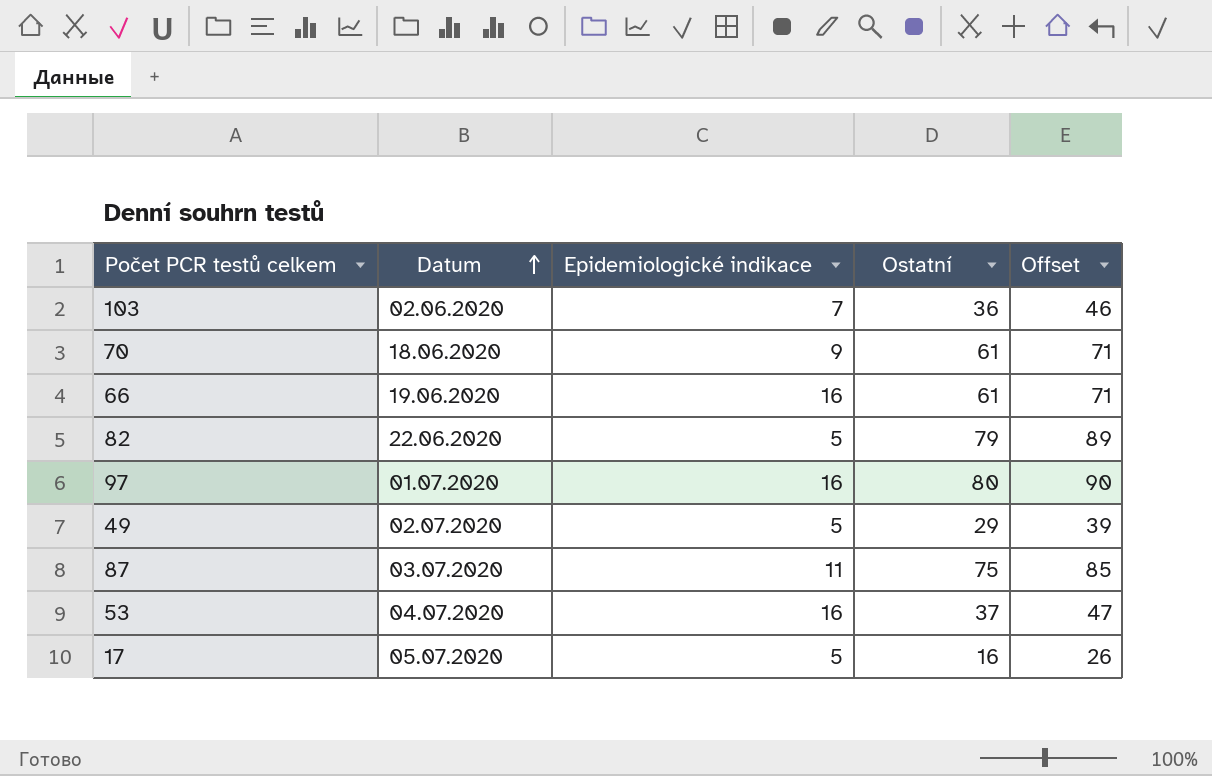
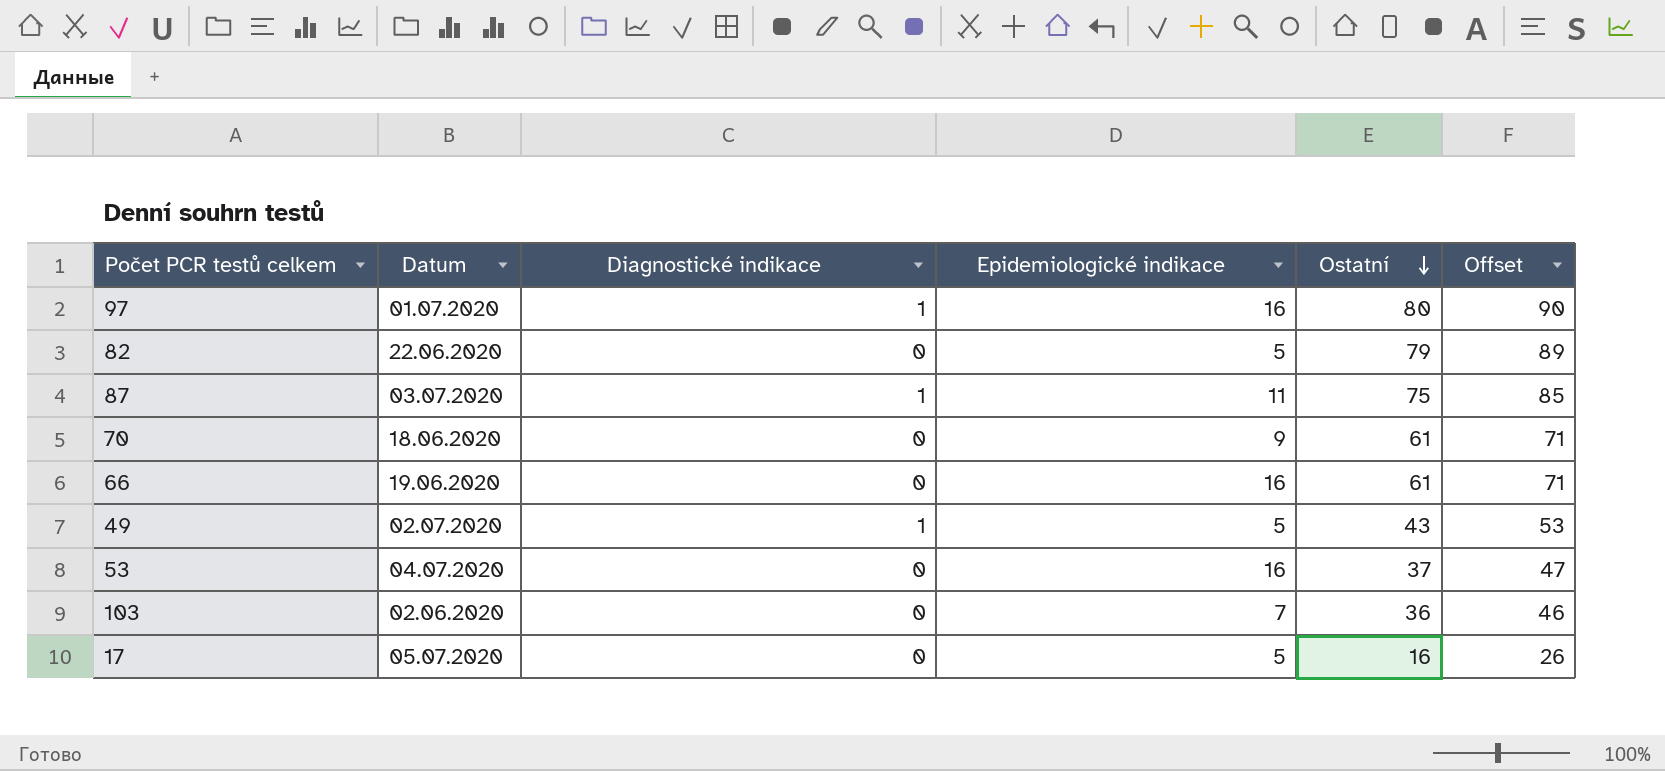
row order: Datum ascending -> Ostatní descending
column Diagnostické indikace | position: none -> 3
49 | Ostatní: 29 -> 43
49 | Offset: 39 -> 53

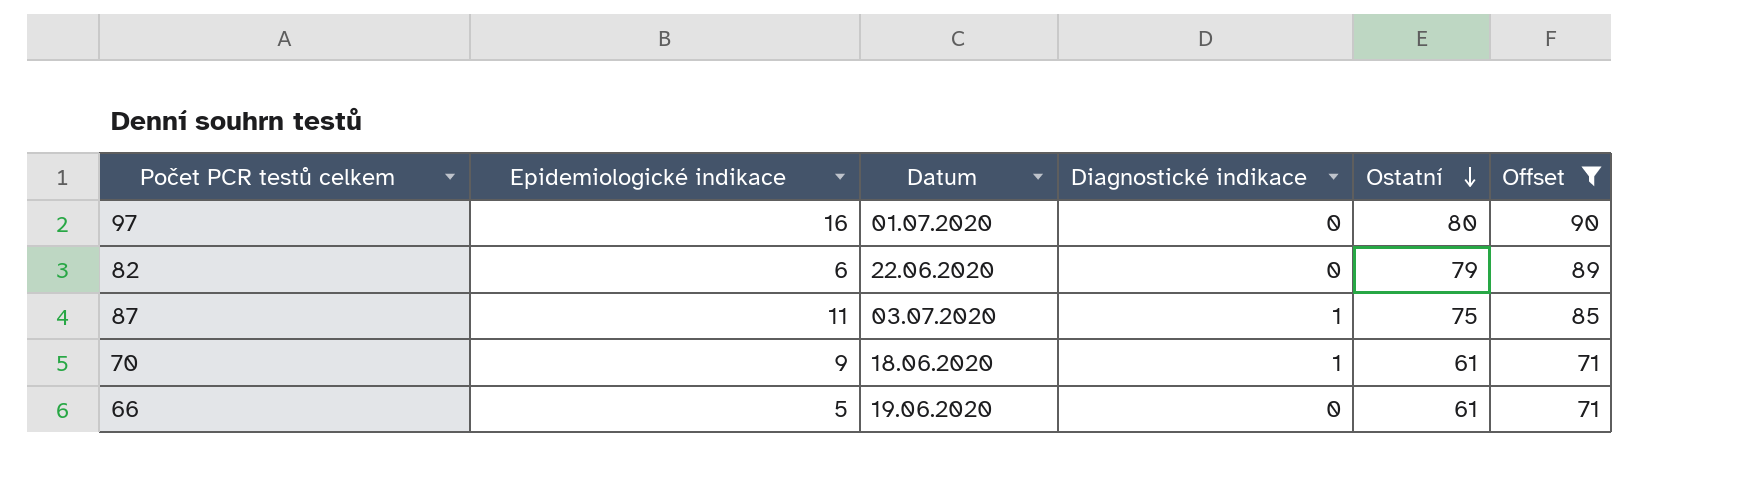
filter: none -> Offset >= 71
column Epidemiologické indikace | position: 4 -> 2
97 | Diagnostické indikace: 1 -> 0
82 | Epidemiologické indikace: 5 -> 6
70 | Diagnostické indikace: 0 -> 1
66 | Epidemiologické indikace: 16 -> 5

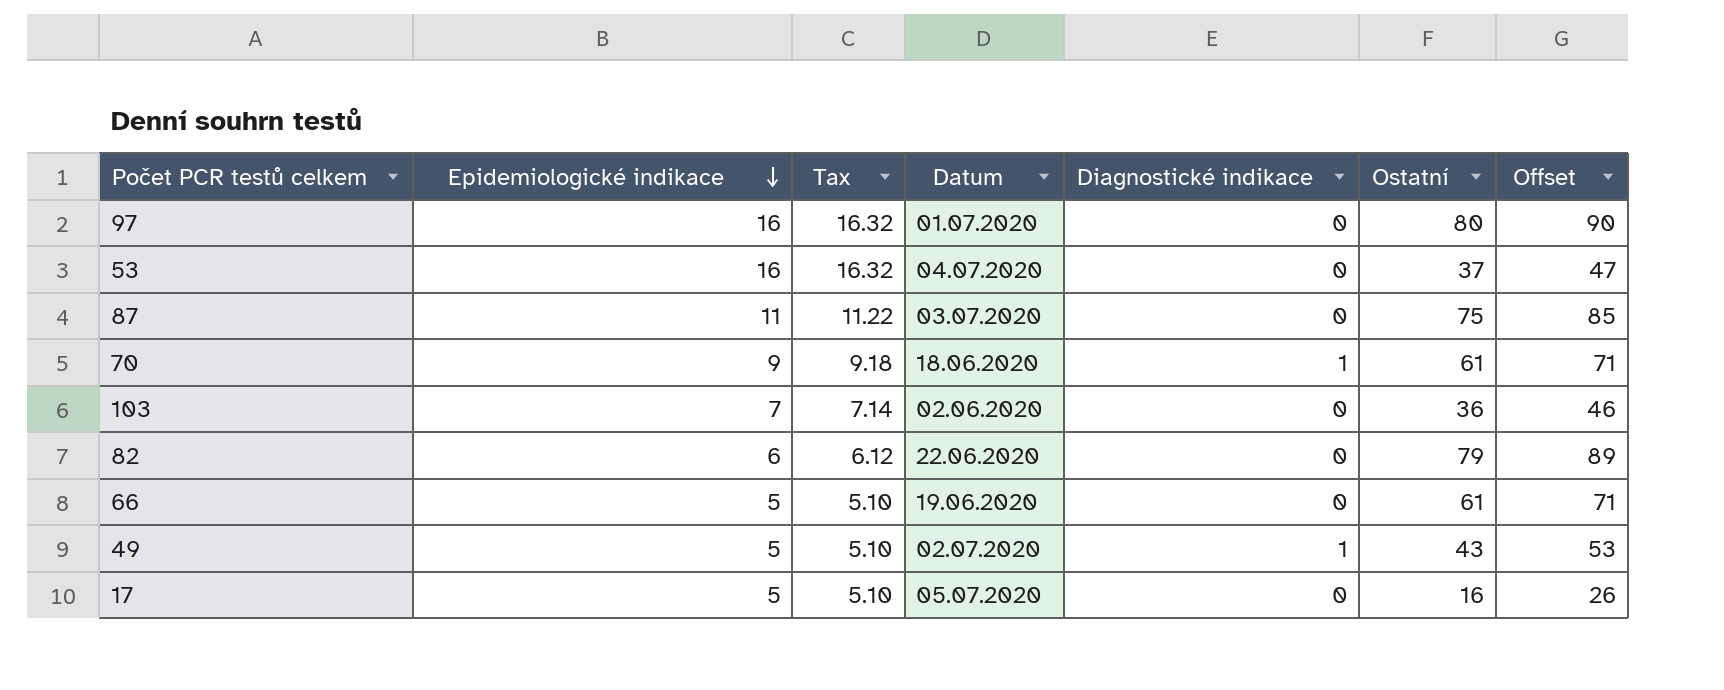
filter: Offset >= 71 -> none
row order: Ostatní descending -> Epidemiologické indikace descending
column Tax | formula: none -> [Epidemiologické indikace] * 1.02
87 | Diagnostické indikace: 1 -> 0

